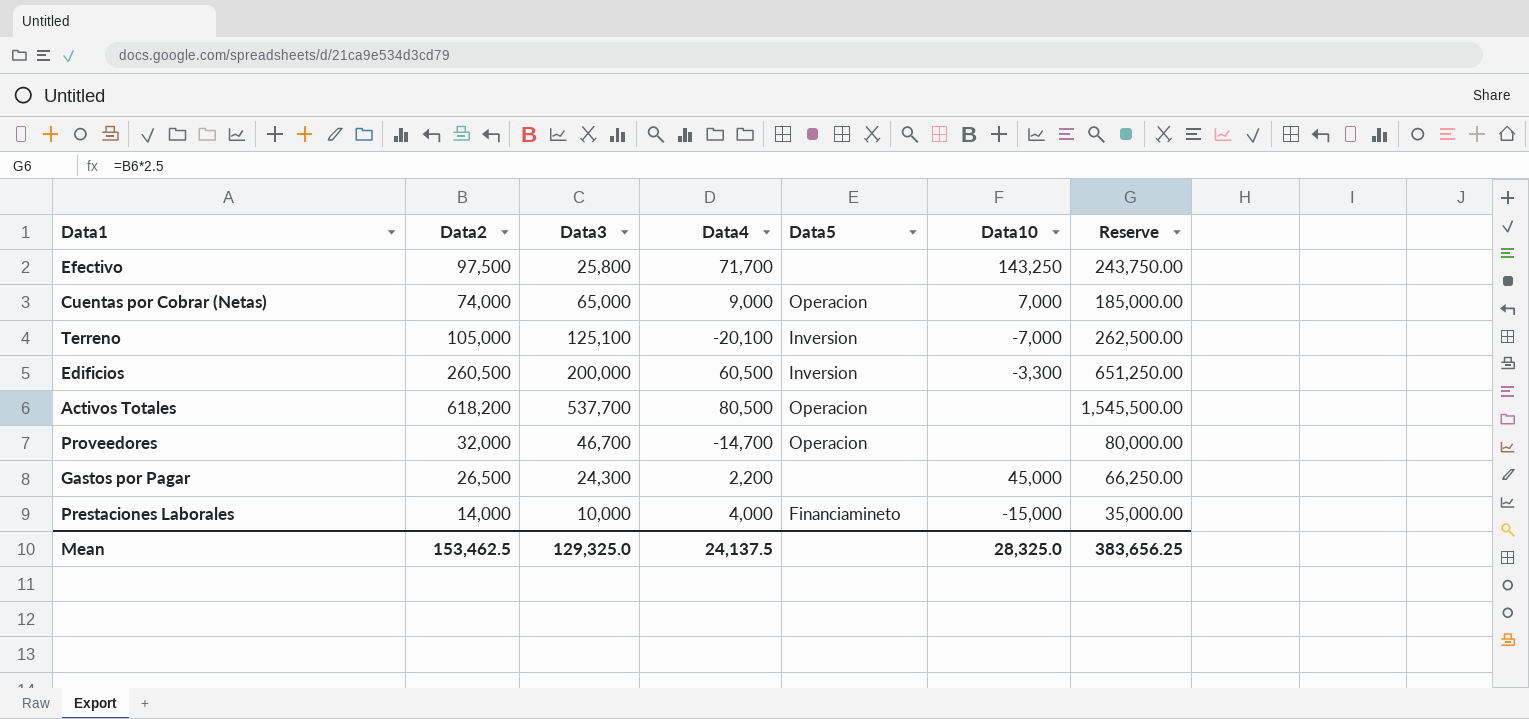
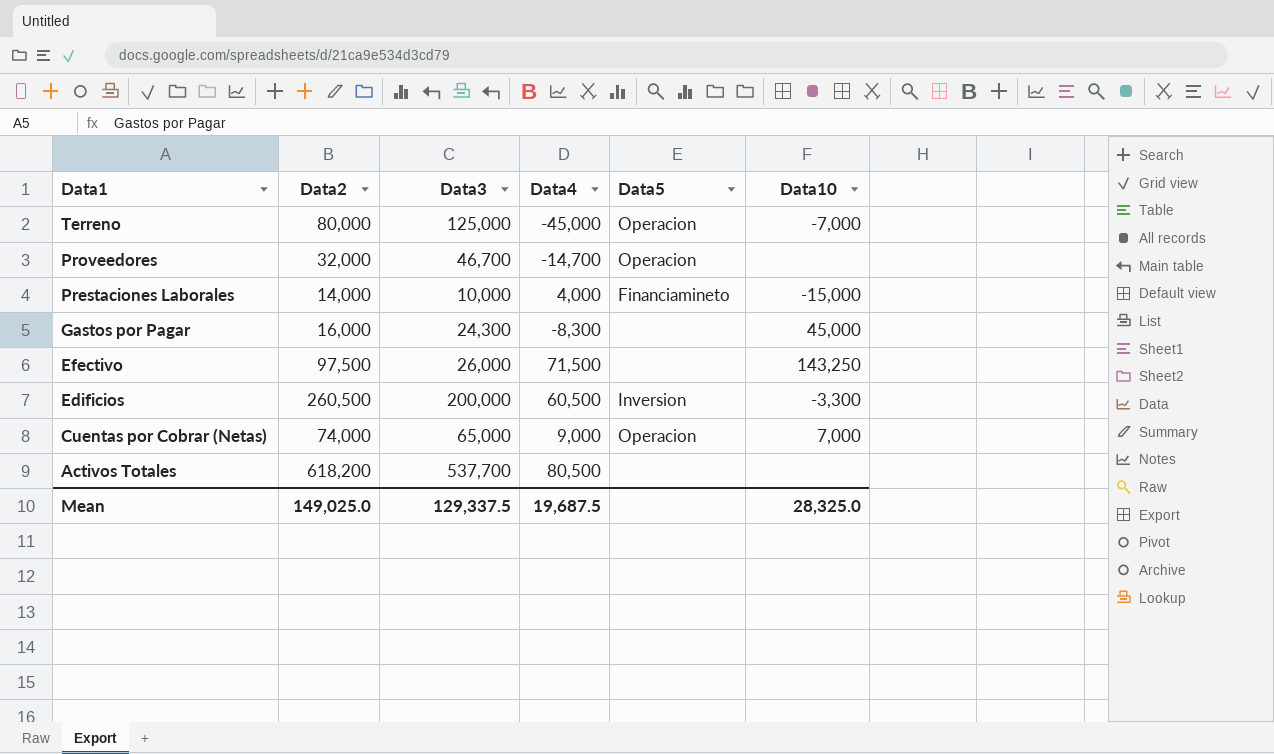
row order: none -> Data1 descending
column Reserve | formula: [Data2] * 2.5 -> none
Terreno | Data2: 105,000 -> 80,000
Terreno | Data3: 125,100 -> 125,000
Terreno | Data4: -20,100 -> -45,000
Terreno | Data5: Inversion -> Operacion
Gastos por Pagar | Data2: 26,500 -> 16,000
Gastos por Pagar | Data4: 2,200 -> -8,300
Efectivo | Data3: 25,800 -> 26,000
Efectivo | Data4: 71,700 -> 71,500
Activos Totales | Data5: Operacion -> none
Mean | Data2: 153,462.5 -> 149,025.0
Mean | Data3: 129,325.0 -> 129,337.5
Mean | Data4: 24,137.5 -> 19,687.5

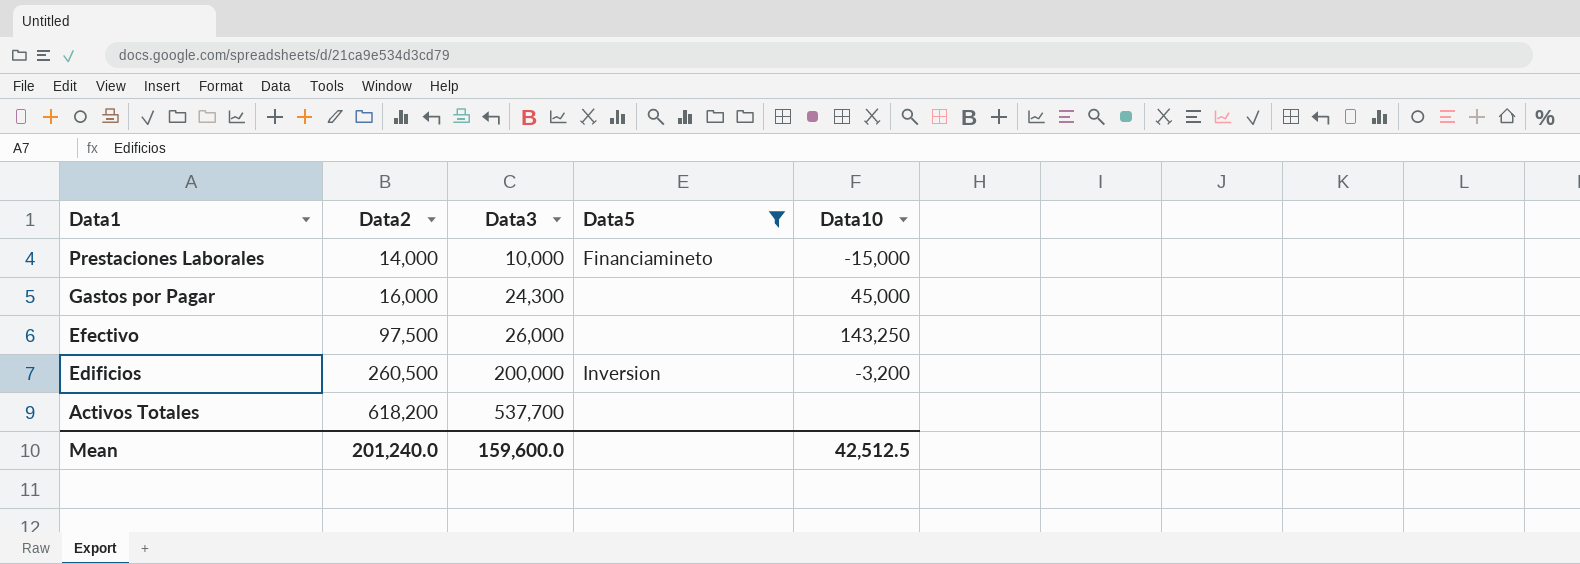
filter: none -> Data5 != Operacion
column Data4 | formula: [Data2] - [Data3] -> none
Edificios | Data10: -3,300 -> -3,200
Mean | Data2: 149,025.0 -> 201,240.0
Mean | Data3: 129,337.5 -> 159,600.0
Mean | Data10: 28,325.0 -> 42,512.5

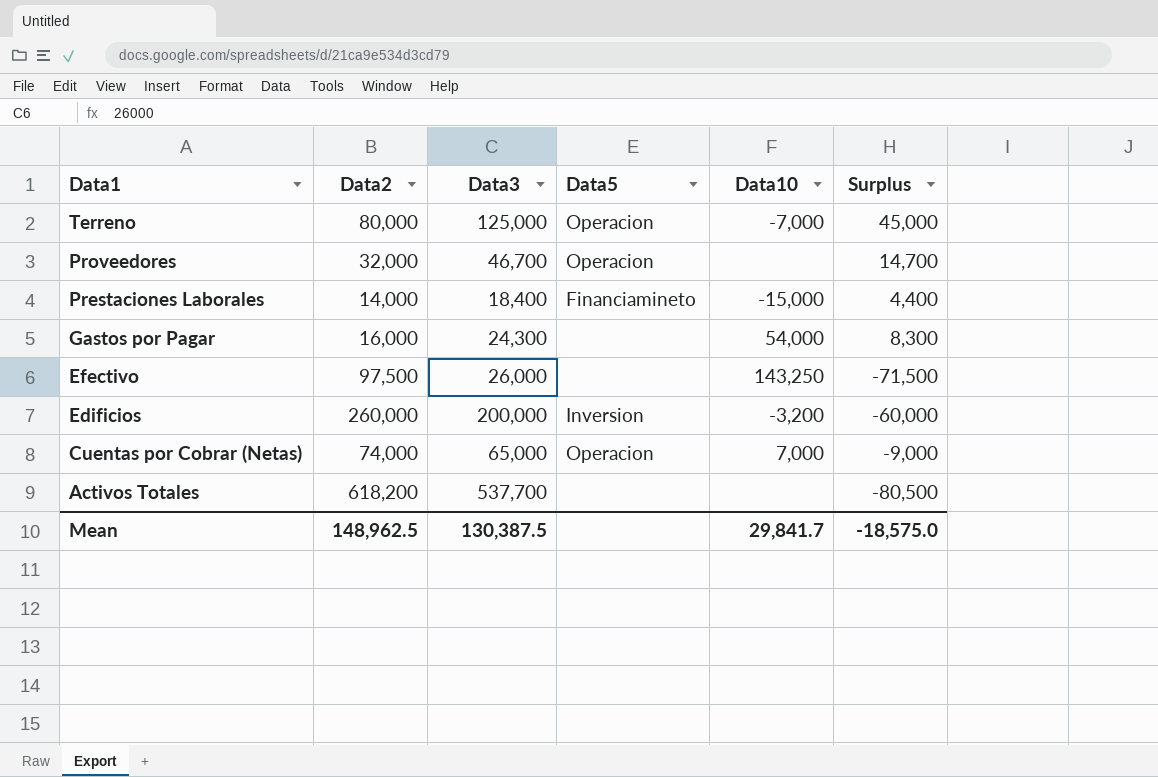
filter: Data5 != Operacion -> none
column Surplus | formula: none -> [Data3] - [Data2]
Prestaciones Laborales | Data3: 10,000 -> 18,400
Gastos por Pagar | Data10: 45,000 -> 54,000
Edificios | Data2: 260,500 -> 260,000
Mean | Data2: 201,240.0 -> 148,962.5
Mean | Data3: 159,600.0 -> 130,387.5
Mean | Data10: 42,512.5 -> 29,841.7

